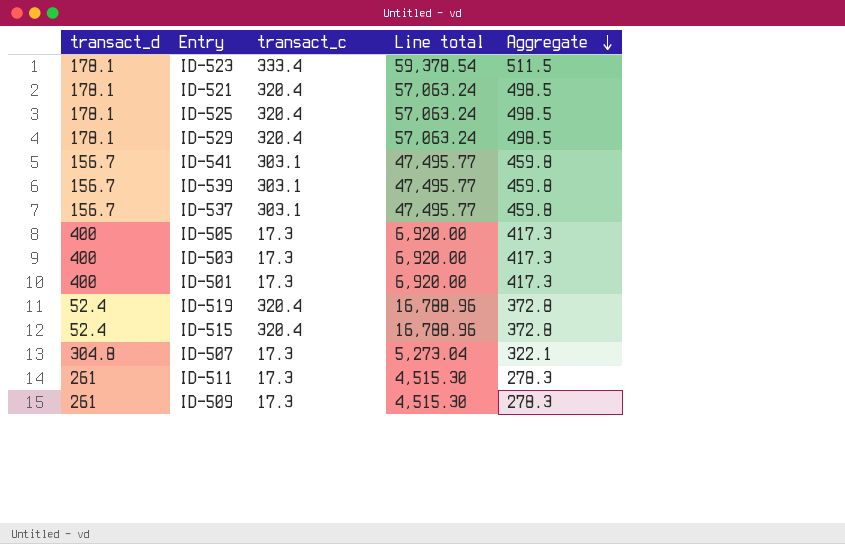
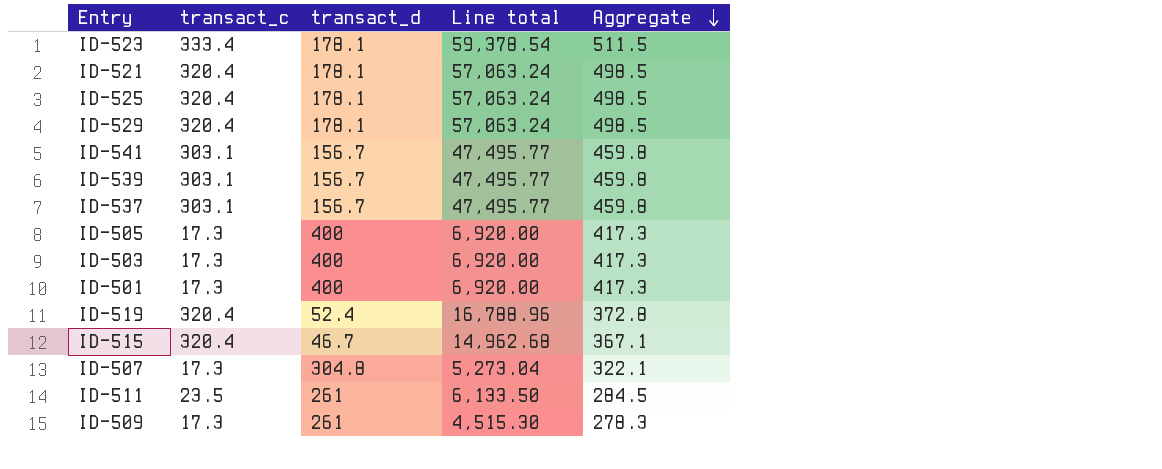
column transact_d | position: 1 -> 3
ID-515 | transact_d: 52.4 -> 46.7
ID-515 | Line total: 16,788.96 -> 14,962.68
ID-515 | Aggregate: 372.8 -> 367.1
ID-511 | transact_c: 17.3 -> 23.5
ID-511 | Line total: 4,515.30 -> 6,133.50
ID-511 | Aggregate: 278.3 -> 284.5

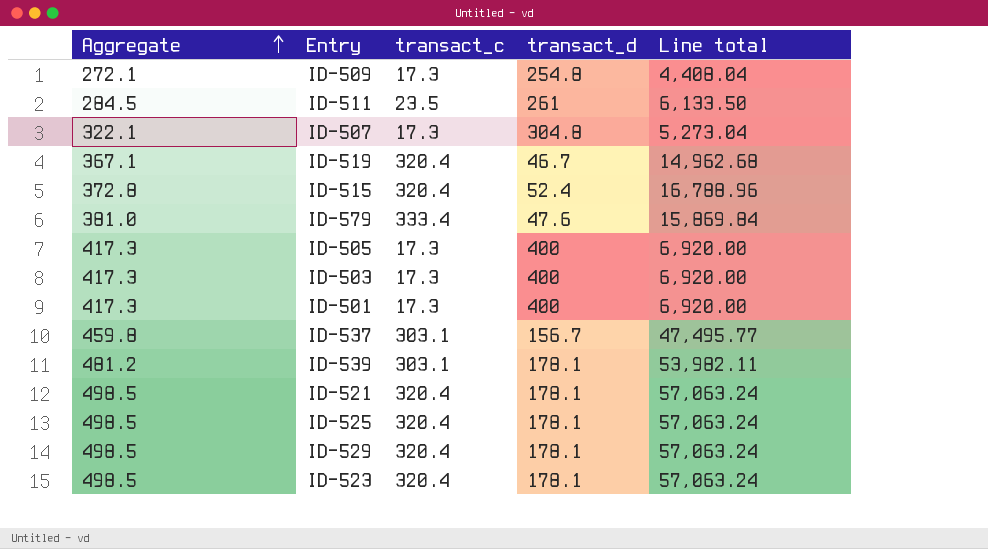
row order: Aggregate descending -> Aggregate ascending
column Aggregate | position: 5 -> 1
row ID-541: 303.1 | 156.7 | 47,495.77 | 459.8 -> none
ID-509 | Aggregate: 278.3 -> 272.1
ID-509 | transact_d: 261 -> 254.8
ID-509 | Line total: 4,515.30 -> 4,408.04
ID-519 | Aggregate: 372.8 -> 367.1
ID-519 | transact_d: 52.4 -> 46.7
ID-519 | Line total: 16,788.96 -> 14,962.68
ID-515 | Aggregate: 367.1 -> 372.8
ID-515 | transact_d: 46.7 -> 52.4
ID-515 | Line total: 14,962.68 -> 16,788.96
row ID-579: none -> 381.0 | 333.4 | 47.6 | 15,869.84
ID-539 | Aggregate: 459.8 -> 481.2
ID-539 | transact_d: 156.7 -> 178.1
ID-539 | Line total: 47,495.77 -> 53,982.11
ID-523 | Aggregate: 511.5 -> 498.5
ID-523 | transact_c: 333.4 -> 320.4
ID-523 | Line total: 59,378.54 -> 57,063.24

